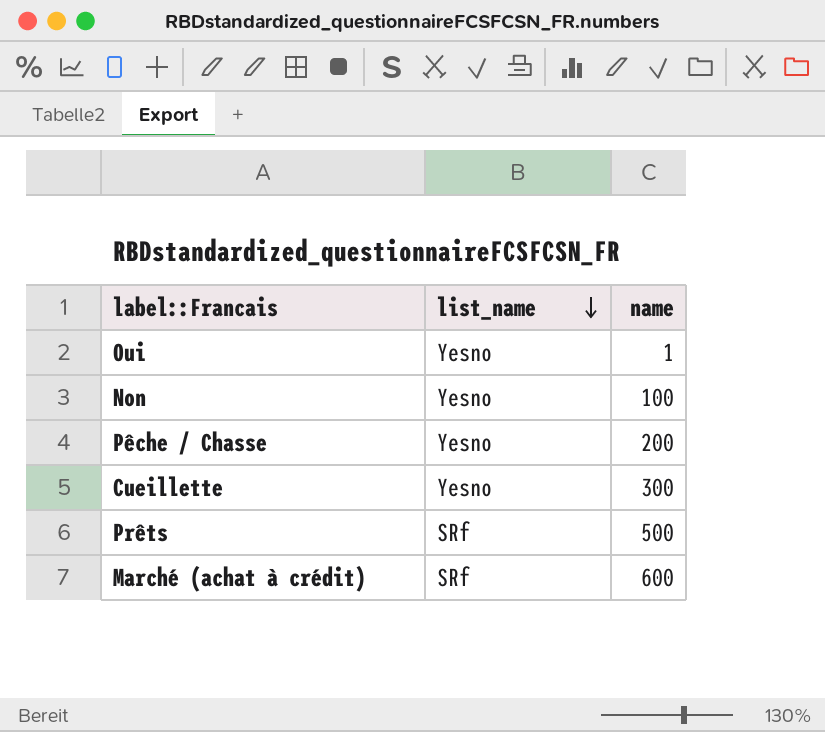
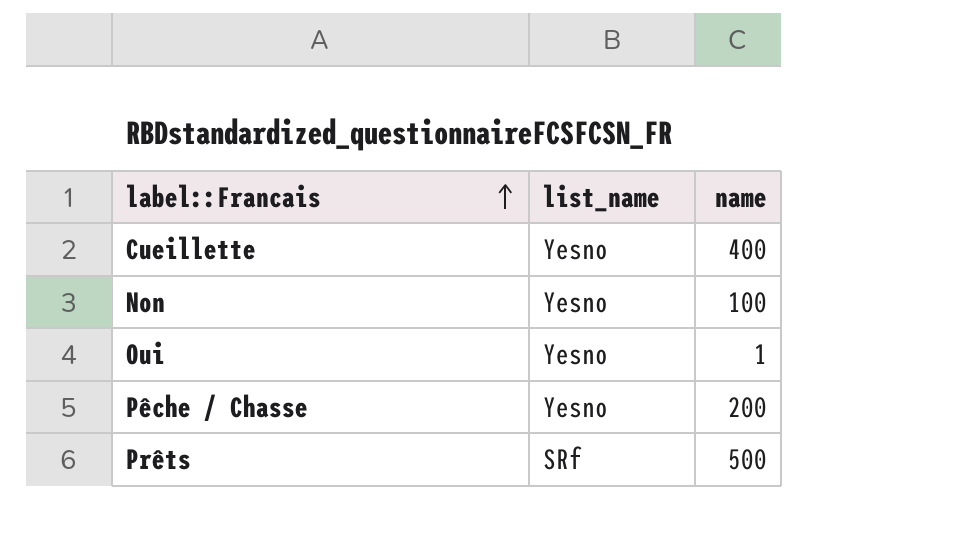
row order: list_name descending -> label::Francais ascending
row Marché (achat à crédit): SRf | 600 -> none
Cueillette | name: 300 -> 400

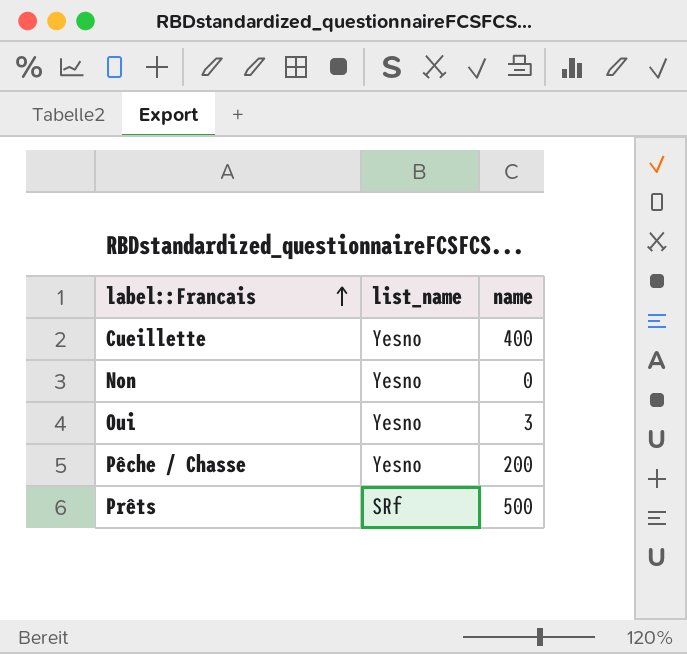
Non | name: 100 -> 0
Oui | name: 1 -> 3

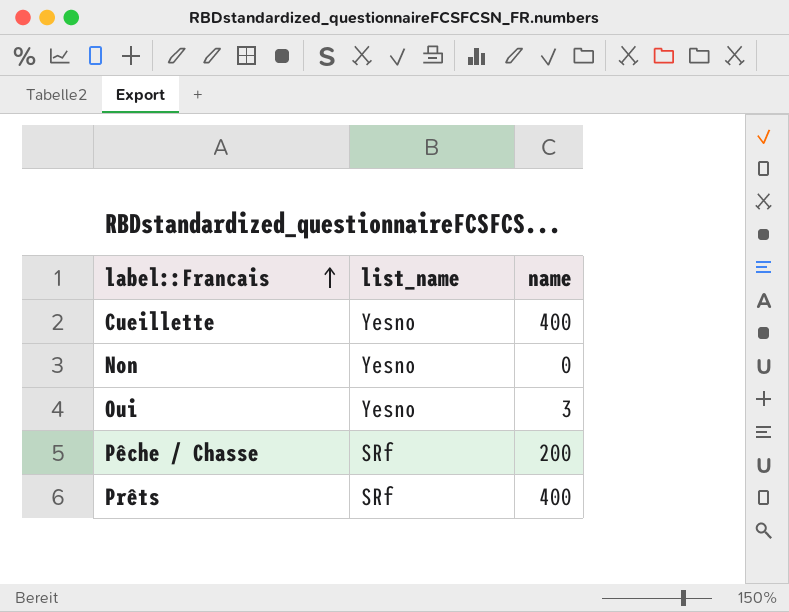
Pêche / Chasse | list_name: Yesno -> SRf
Prêts | name: 500 -> 400

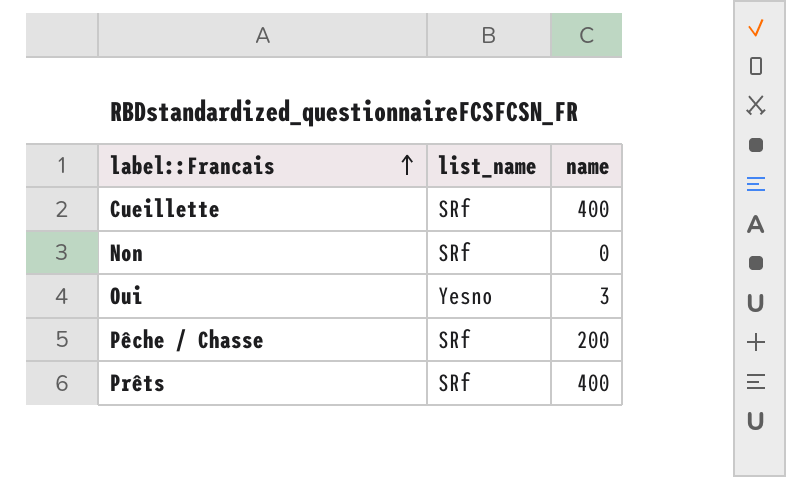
Cueillette | list_name: Yesno -> SRf
Non | list_name: Yesno -> SRf

